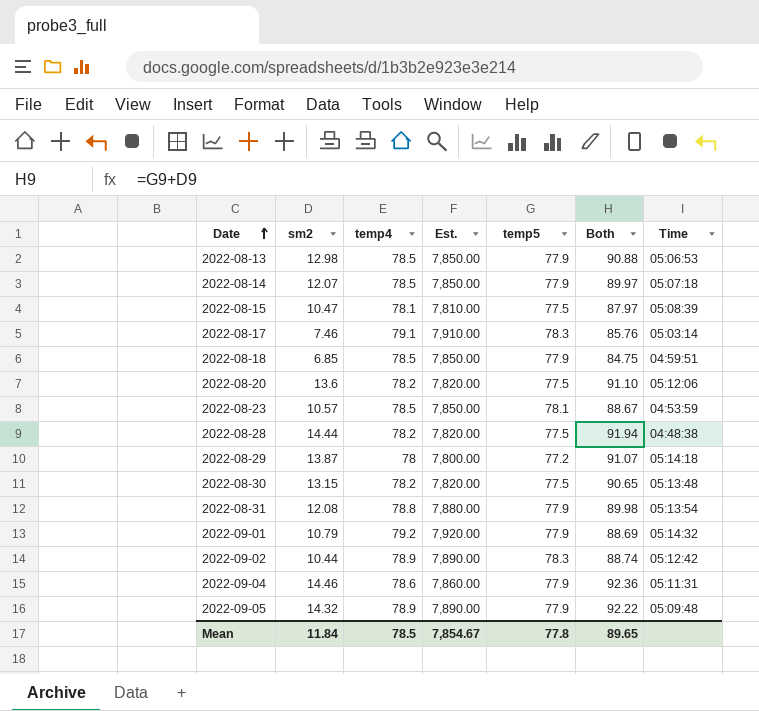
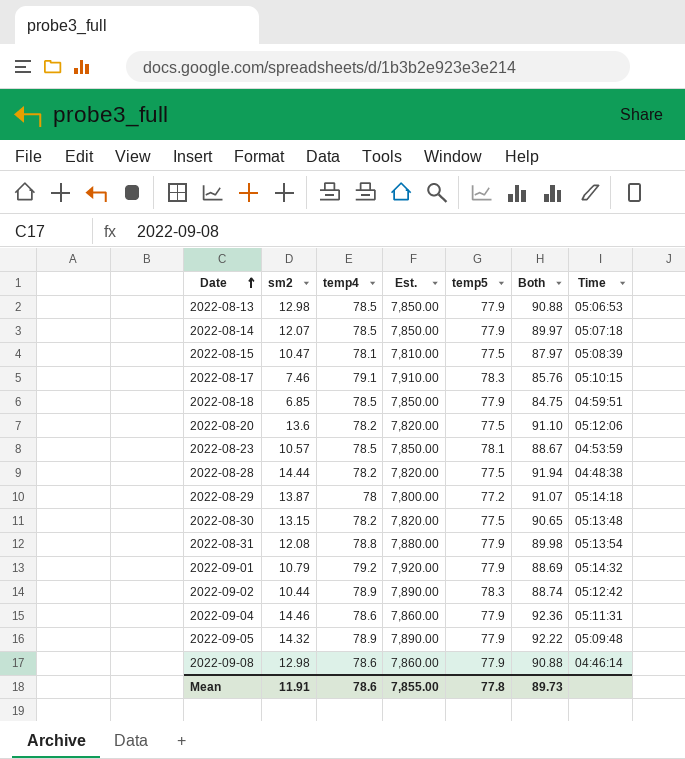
2022-08-17 | Time: 05:03:14 -> 05:10:15
row 2022-09-08: none -> 12.98 | 78.6 | 7,860.00 | 77.9 | 90.88 | 04:46:14
Mean | sm2: 11.84 -> 11.91
Mean | temp4: 78.5 -> 78.6
Mean | Est.: 7,854.67 -> 7,855.00
Mean | Both: 89.65 -> 89.73

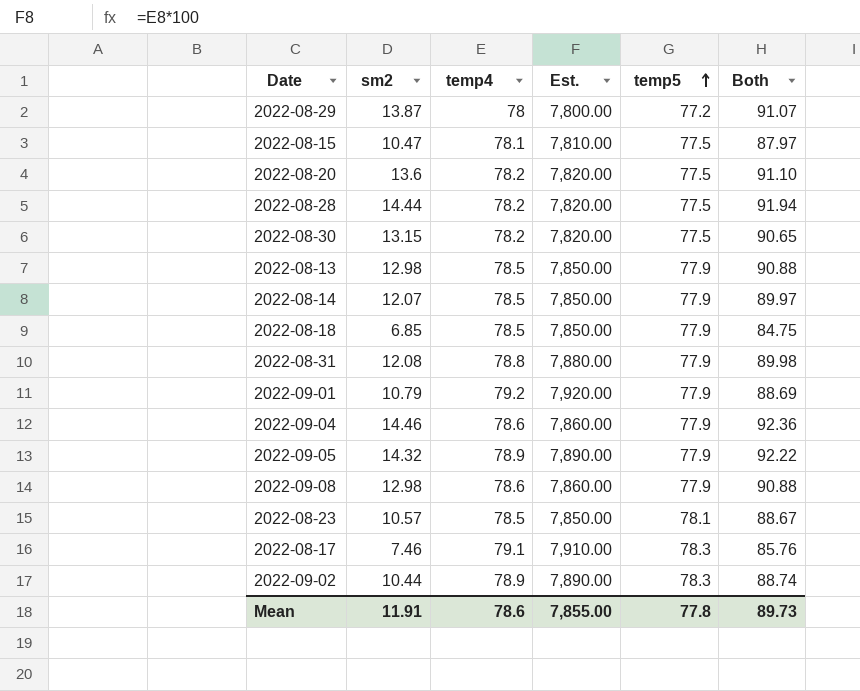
row order: Date ascending -> temp5 ascending
column Time | position: 7 -> none

